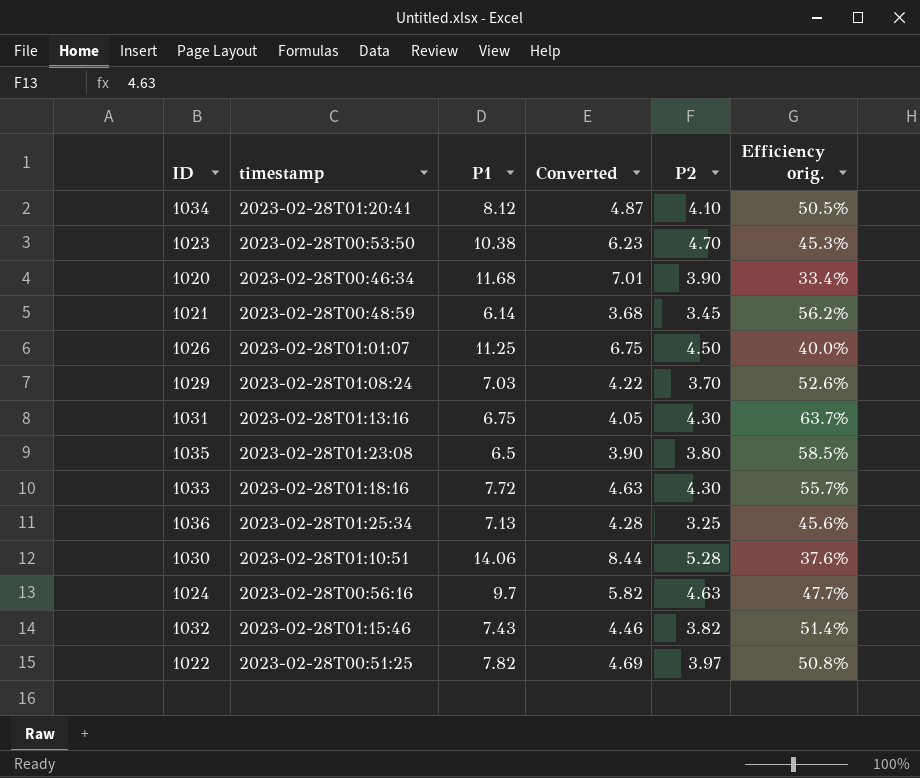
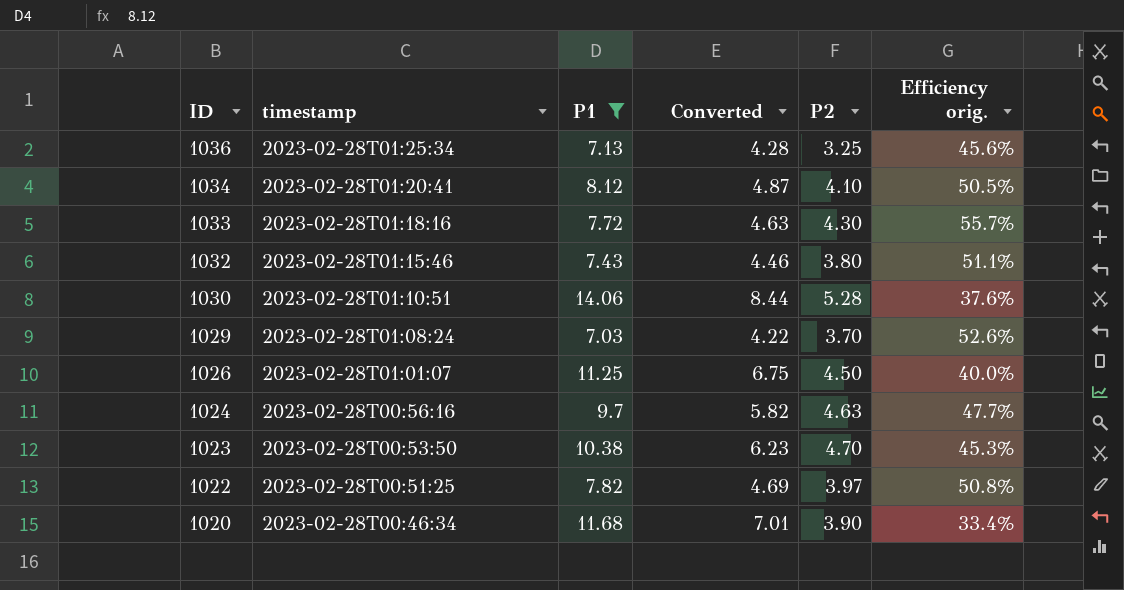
filter: none -> P1 >= 7.03
row order: none -> ID descending
1032 | P2: 3.82 -> 3.80
1032 | Efficiency orig.: 51.4% -> 51.1%

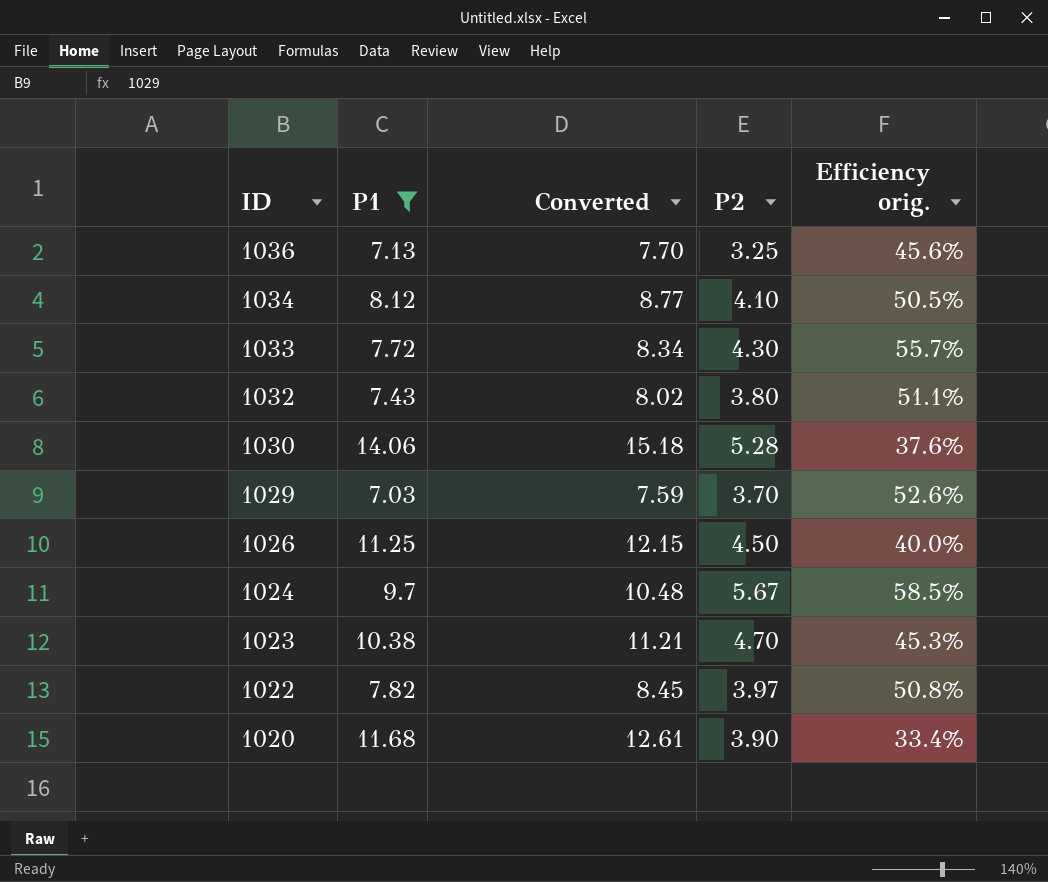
column timestamp | position: 2 -> none
column Converted | formula: [P1] * 0.6 -> [P1] * 1.08
1024 | P2: 4.63 -> 5.67
1024 | Efficiency orig.: 47.7% -> 58.5%

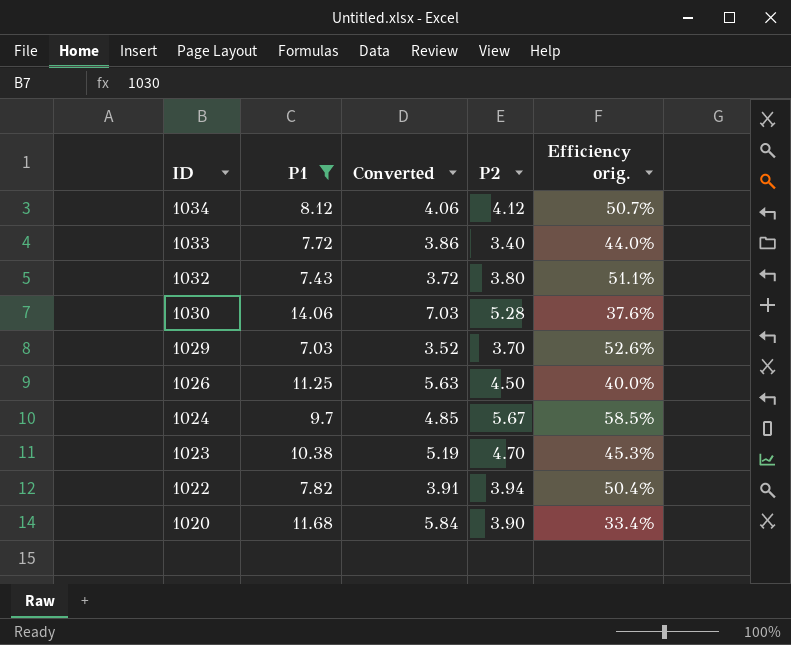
column Converted | formula: [P1] * 1.08 -> [P1] * 0.5
row 1036: 7.13 | 7.70 | 3.25 | 45.6% -> none
1034 | P2: 4.10 -> 4.12
1034 | Efficiency orig.: 50.5% -> 50.7%
1033 | P2: 4.30 -> 3.40
1033 | Efficiency orig.: 55.7% -> 44.0%
1022 | P2: 3.97 -> 3.94
1022 | Efficiency orig.: 50.8% -> 50.4%

